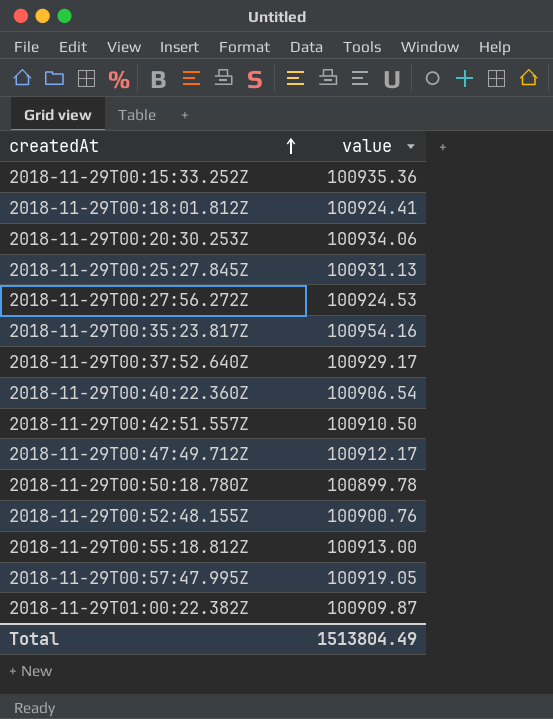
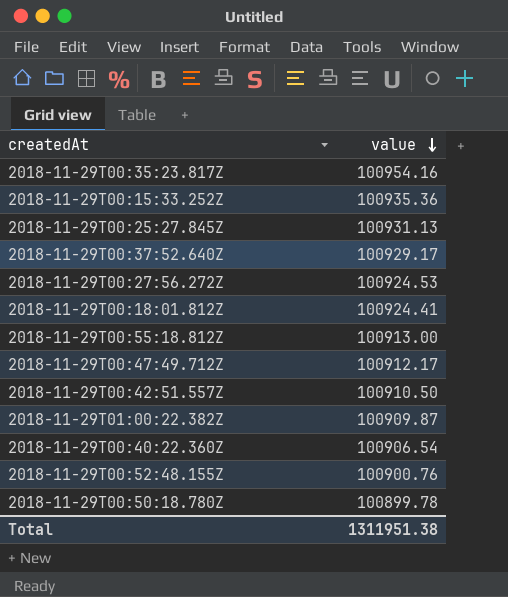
row order: createdAt ascending -> value descending
row 2018-11-29T00:20:30.253Z: 100934.06 -> none
row 2018-11-29T00:57:47.995Z: 100919.05 -> none
Total | value: 1513804.49 -> 1311951.38

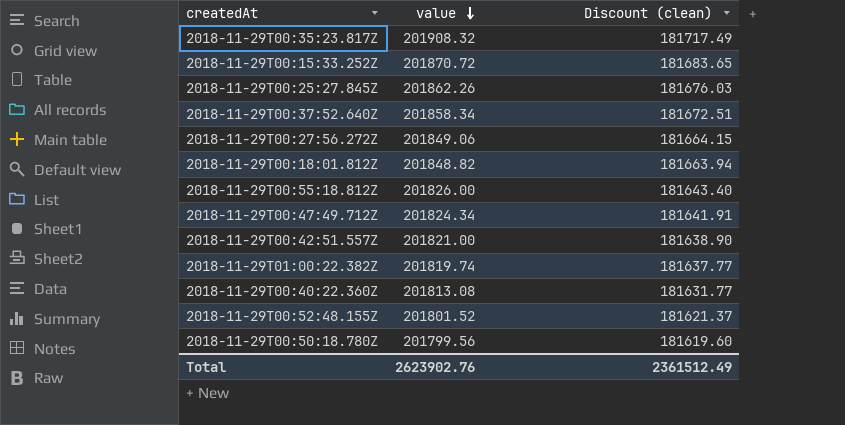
column Discount (clean) | formula: none -> [value] * 0.9
2018-11-29T00:35:23.817Z | value: 100954.16 -> 201908.32
2018-11-29T00:15:33.252Z | value: 100935.36 -> 201870.72
2018-11-29T00:25:27.845Z | value: 100931.13 -> 201862.26
2018-11-29T00:37:52.640Z | value: 100929.17 -> 201858.34
2018-11-29T00:27:56.272Z | value: 100924.53 -> 201849.06
2018-11-29T00:18:01.812Z | value: 100924.41 -> 201848.82
2018-11-29T00:55:18.812Z | value: 100913.00 -> 201826.00
2018-11-29T00:47:49.712Z | value: 100912.17 -> 201824.34
2018-11-29T00:42:51.557Z | value: 100910.50 -> 201821.00
2018-11-29T01:00:22.382Z | value: 100909.87 -> 201819.74
2018-11-29T00:40:22.360Z | value: 100906.54 -> 201813.08
2018-11-29T00:52:48.155Z | value: 100900.76 -> 201801.52
2018-11-29T00:50:18.780Z | value: 100899.78 -> 201799.56
Total | value: 1311951.38 -> 2623902.76

